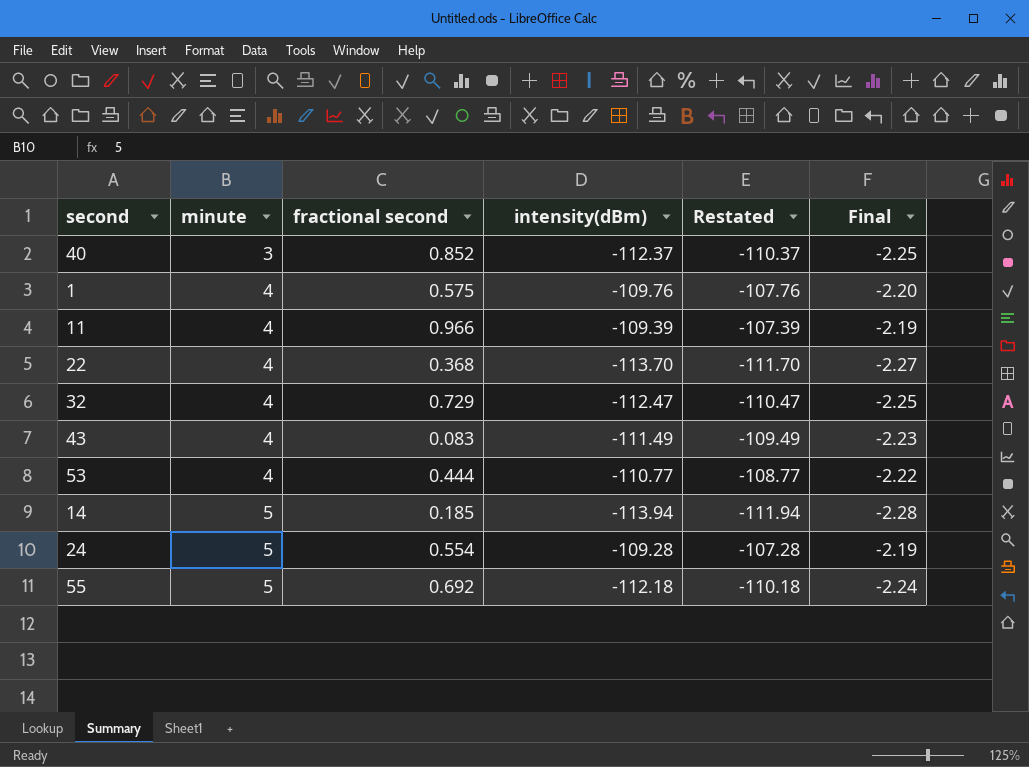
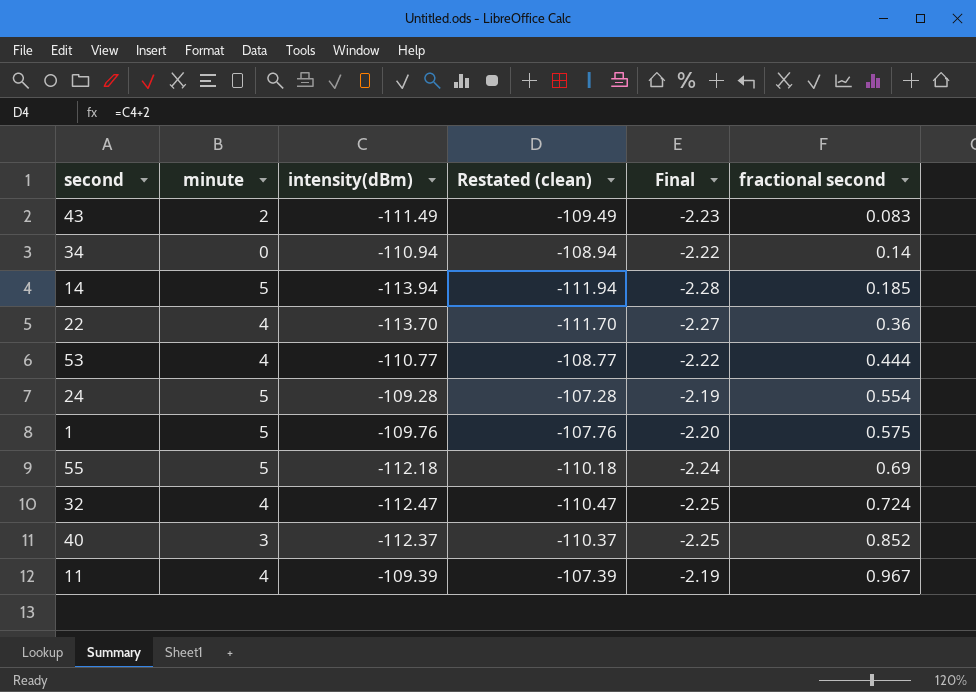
row order: minute ascending -> fractional second ascending
column name: Restated -> Restated (clean)
column fractional second | position: 3 -> 6
43 | minute: 4 -> 2
row 34: none -> 0 | -110.94 | -108.94 | -2.22 | 0.14
22 | fractional second: 0.368 -> 0.36
1 | minute: 4 -> 5
55 | fractional second: 0.692 -> 0.69
32 | fractional second: 0.729 -> 0.724
11 | fractional second: 0.966 -> 0.967

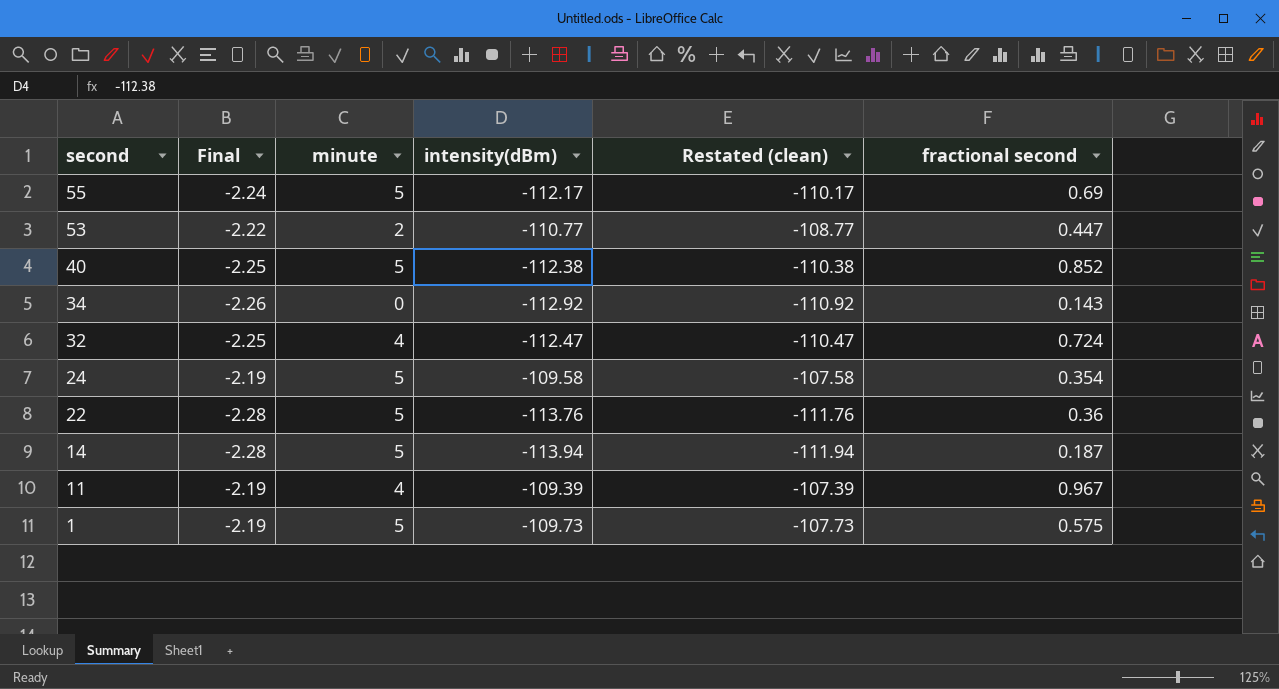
row order: fractional second ascending -> second descending
column Final | position: 5 -> 2
row 43: 2 | -111.49 | -109.49 | -2.23 | 0.083 -> none
55 | intensity(dBm): -112.18 -> -112.17
55 | Restated (clean): -110.18 -> -110.17
53 | minute: 4 -> 2
53 | fractional second: 0.444 -> 0.447
40 | minute: 3 -> 5
40 | intensity(dBm): -112.37 -> -112.38
40 | Restated (clean): -110.37 -> -110.38
34 | Final: -2.22 -> -2.26
34 | intensity(dBm): -110.94 -> -112.92
34 | Restated (clean): -108.94 -> -110.92
34 | fractional second: 0.14 -> 0.143
24 | intensity(dBm): -109.28 -> -109.58
24 | Restated (clean): -107.28 -> -107.58
24 | fractional second: 0.554 -> 0.354
22 | Final: -2.27 -> -2.28
22 | minute: 4 -> 5
22 | intensity(dBm): -113.70 -> -113.76
22 | Restated (clean): -111.70 -> -111.76
14 | fractional second: 0.185 -> 0.187
1 | Final: -2.20 -> -2.19
1 | intensity(dBm): -109.76 -> -109.73
1 | Restated (clean): -107.76 -> -107.73

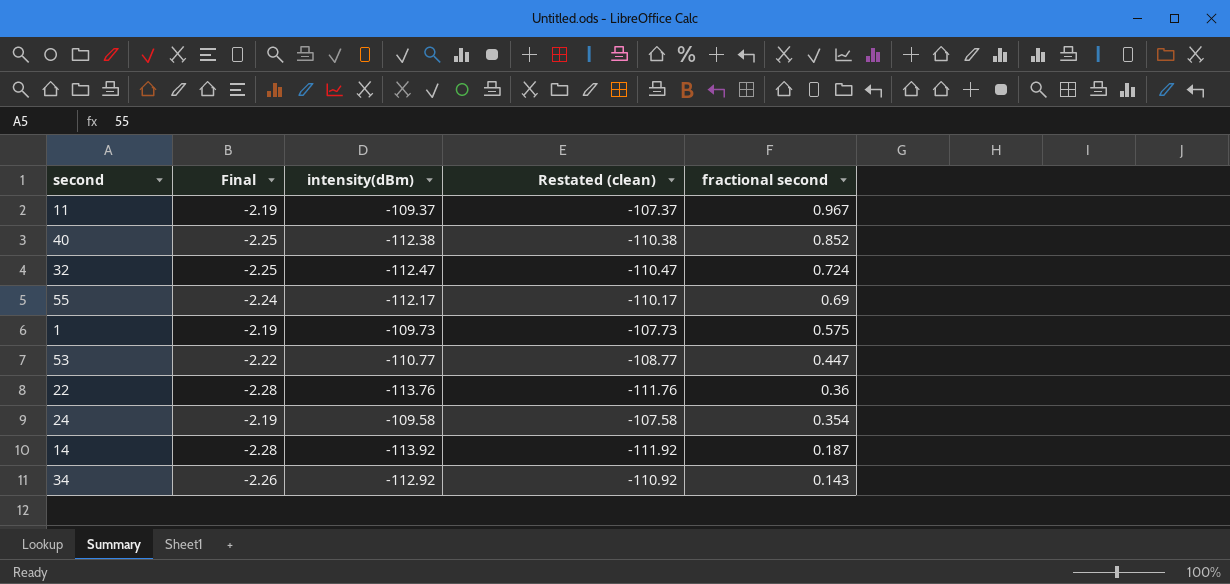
row order: second descending -> fractional second descending
column minute | position: 3 -> none
11 | intensity(dBm): -109.39 -> -109.37
11 | Restated (clean): -107.39 -> -107.37
14 | intensity(dBm): -113.94 -> -113.92
14 | Restated (clean): -111.94 -> -111.92

